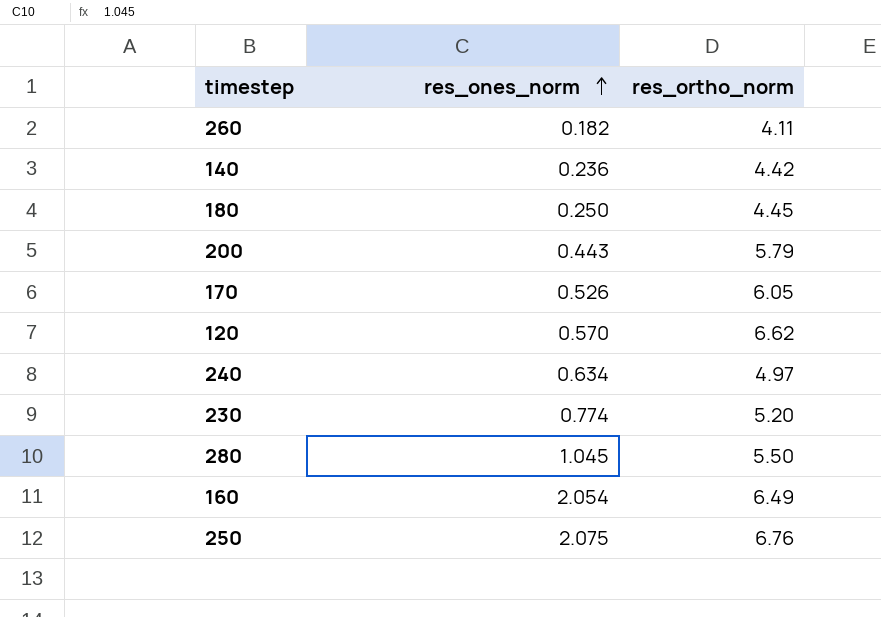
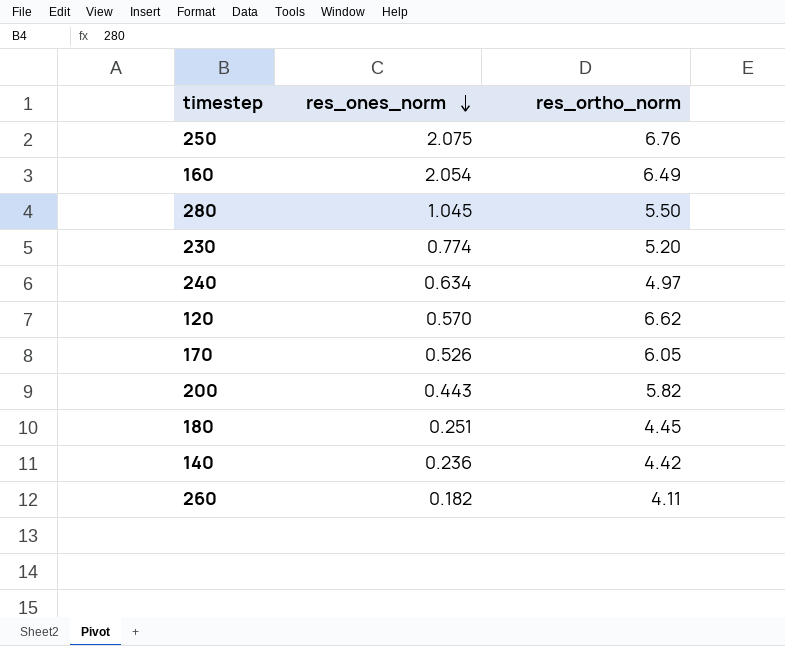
row order: res_ones_norm ascending -> res_ones_norm descending
200 | res_ortho_norm: 5.79 -> 5.82
180 | res_ones_norm: 0.250 -> 0.251

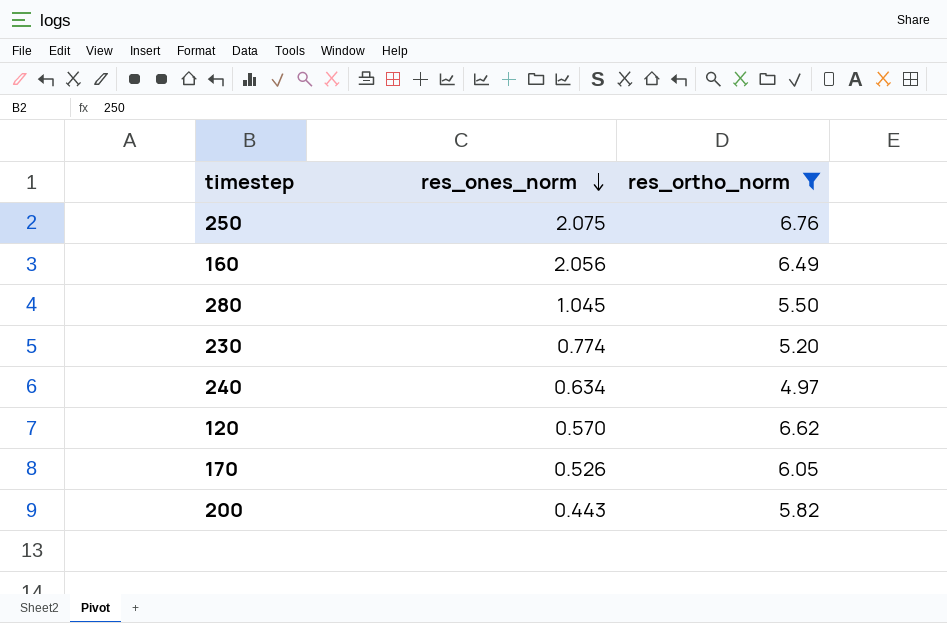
filter: none -> res_ortho_norm >= 4.97
160 | res_ones_norm: 2.054 -> 2.056

